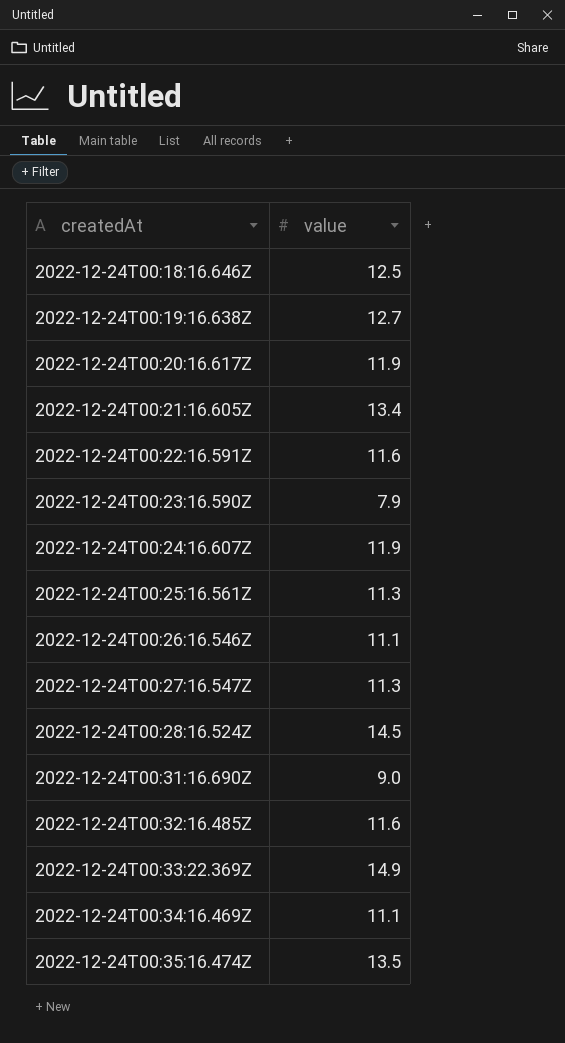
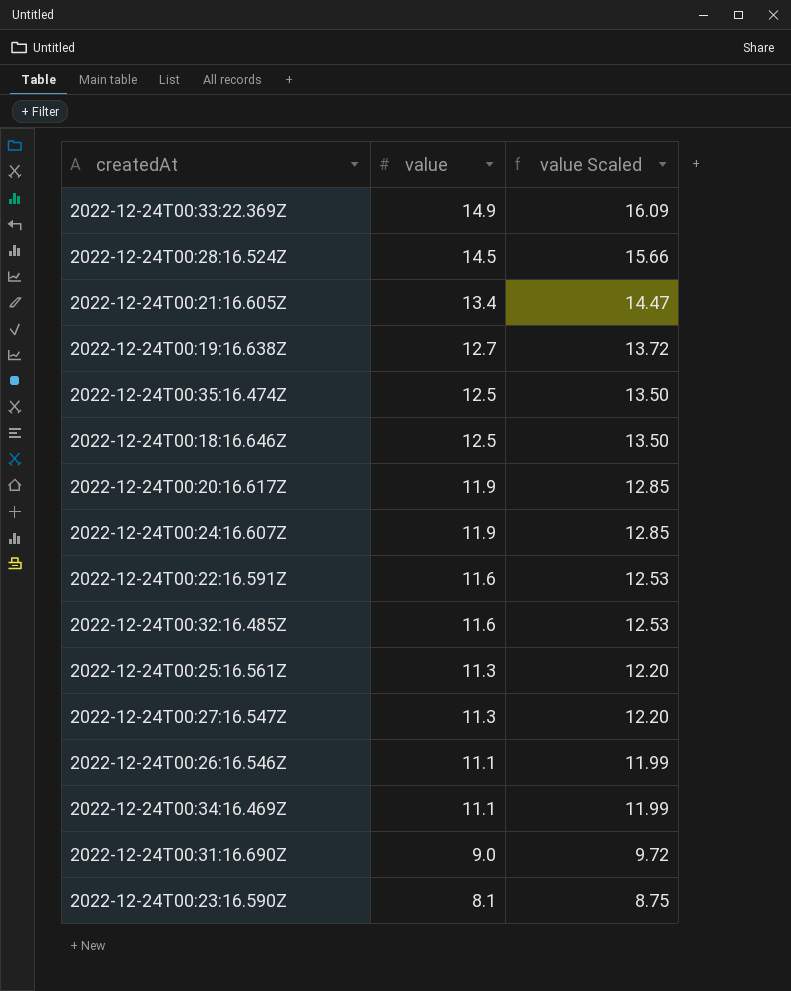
row order: createdAt ascending -> value descending
column value Scaled | formula: none -> [value] * 1.08
2022-12-24T00:35:16.474Z | value: 13.5 -> 12.5
2022-12-24T00:23:16.590Z | value: 7.9 -> 8.1

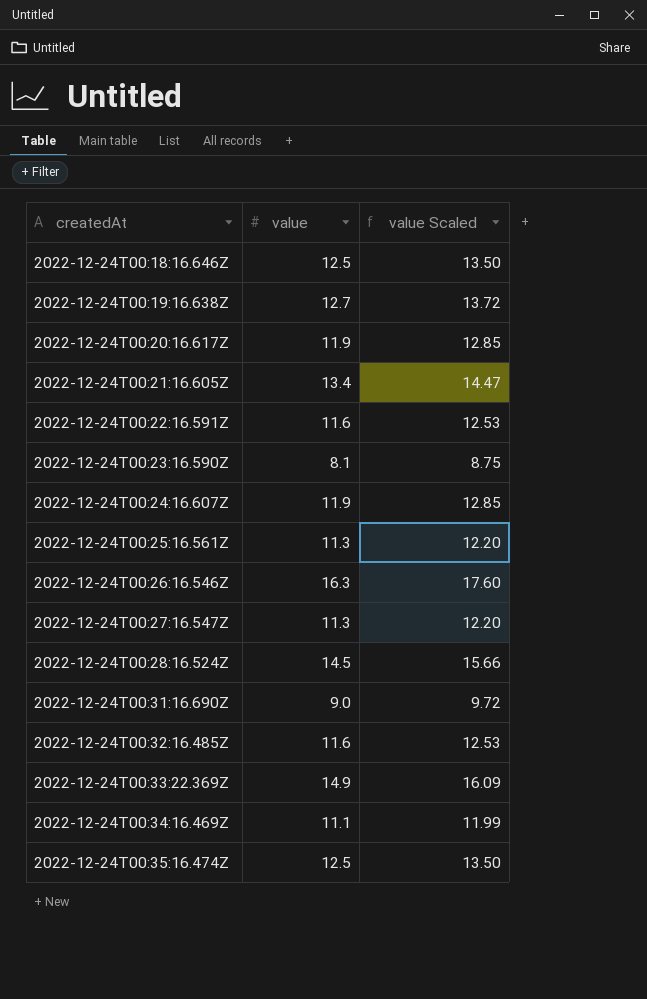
row order: value descending -> createdAt ascending
2022-12-24T00:26:16.546Z | value: 11.1 -> 16.3
2022-12-24T00:26:16.546Z | value Scaled: 11.99 -> 17.60

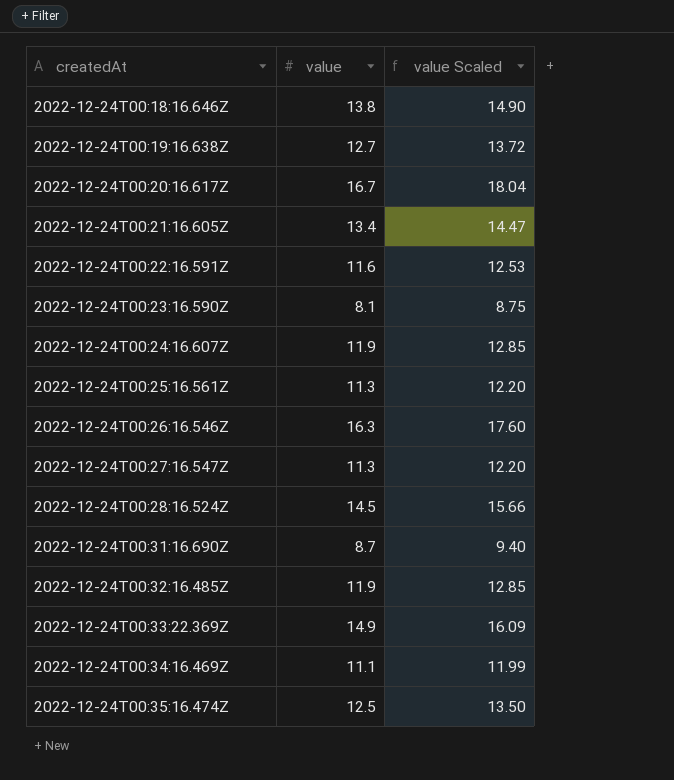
2022-12-24T00:18:16.646Z | value: 12.5 -> 13.8
2022-12-24T00:18:16.646Z | value Scaled: 13.50 -> 14.90
2022-12-24T00:20:16.617Z | value: 11.9 -> 16.7
2022-12-24T00:20:16.617Z | value Scaled: 12.85 -> 18.04
2022-12-24T00:31:16.690Z | value: 9.0 -> 8.7
2022-12-24T00:31:16.690Z | value Scaled: 9.72 -> 9.40
2022-12-24T00:32:16.485Z | value: 11.6 -> 11.9
2022-12-24T00:32:16.485Z | value Scaled: 12.53 -> 12.85

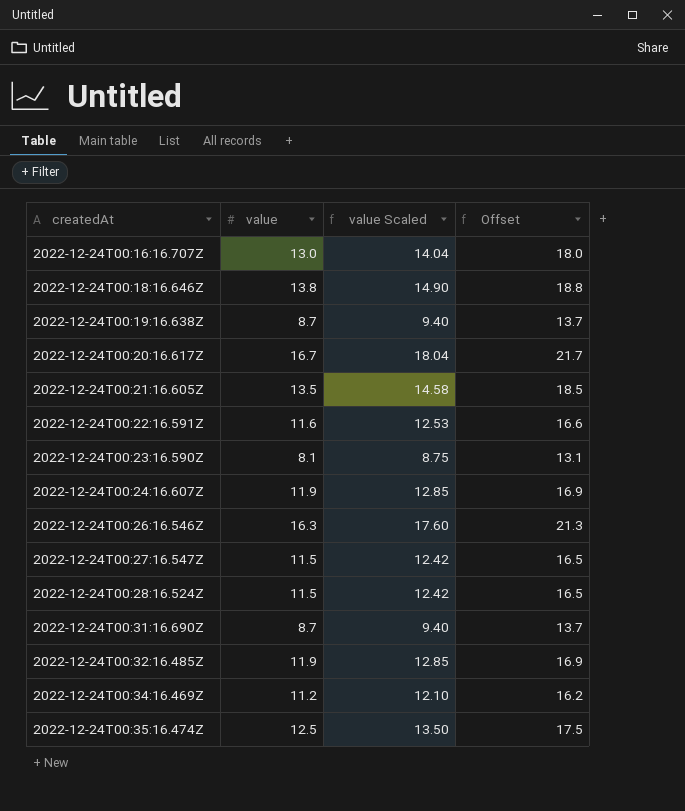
column Offset | formula: none -> [value] + 5
row 2022-12-24T00:25:16.561Z: 11.3 | 12.20 -> none
row 2022-12-24T00:33:22.369Z: 14.9 | 16.09 -> none
row 2022-12-24T00:16:16.707Z: none -> 13.0 | 14.04 | 18.0
2022-12-24T00:19:16.638Z | value: 12.7 -> 8.7
2022-12-24T00:19:16.638Z | value Scaled: 13.72 -> 9.40
2022-12-24T00:21:16.605Z | value: 13.4 -> 13.5
2022-12-24T00:21:16.605Z | value Scaled: 14.47 -> 14.58
2022-12-24T00:27:16.547Z | value: 11.3 -> 11.5
2022-12-24T00:27:16.547Z | value Scaled: 12.20 -> 12.42
2022-12-24T00:28:16.524Z | value: 14.5 -> 11.5
2022-12-24T00:28:16.524Z | value Scaled: 15.66 -> 12.42
2022-12-24T00:34:16.469Z | value: 11.1 -> 11.2
2022-12-24T00:34:16.469Z | value Scaled: 11.99 -> 12.10

